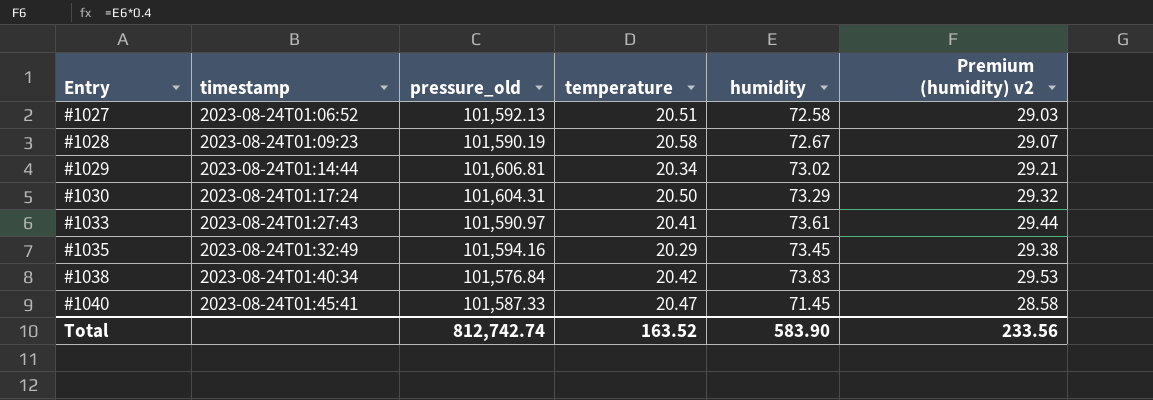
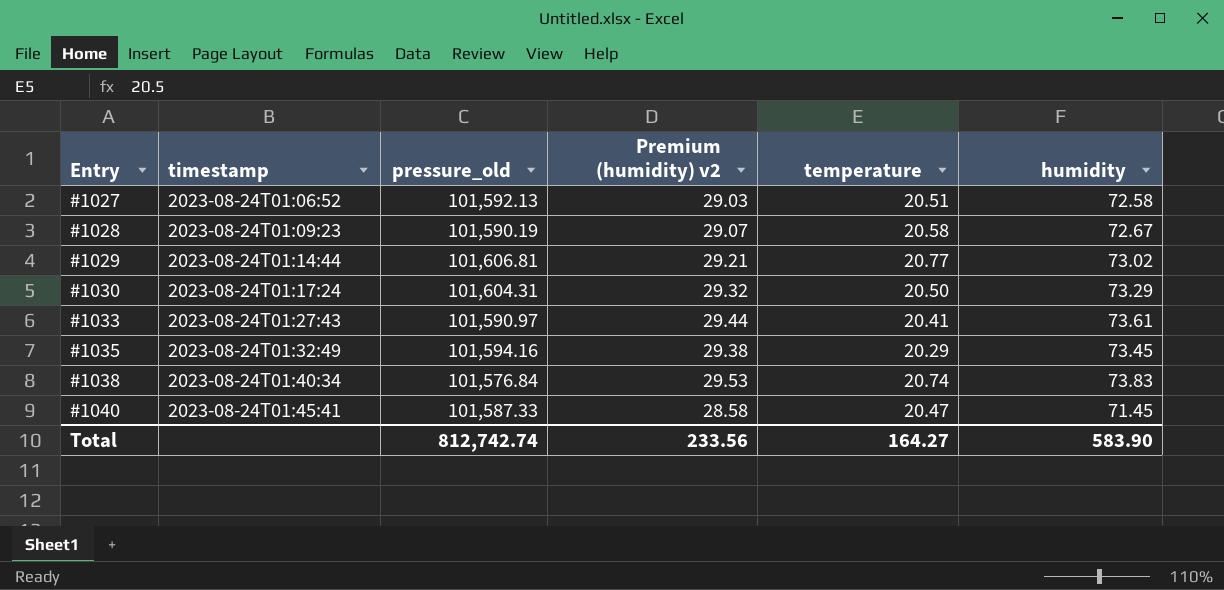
column Premium (humidity) v2 | position: 6 -> 4
#1029 | temperature: 20.34 -> 20.77
#1038 | temperature: 20.42 -> 20.74
Total | temperature: 163.52 -> 164.27

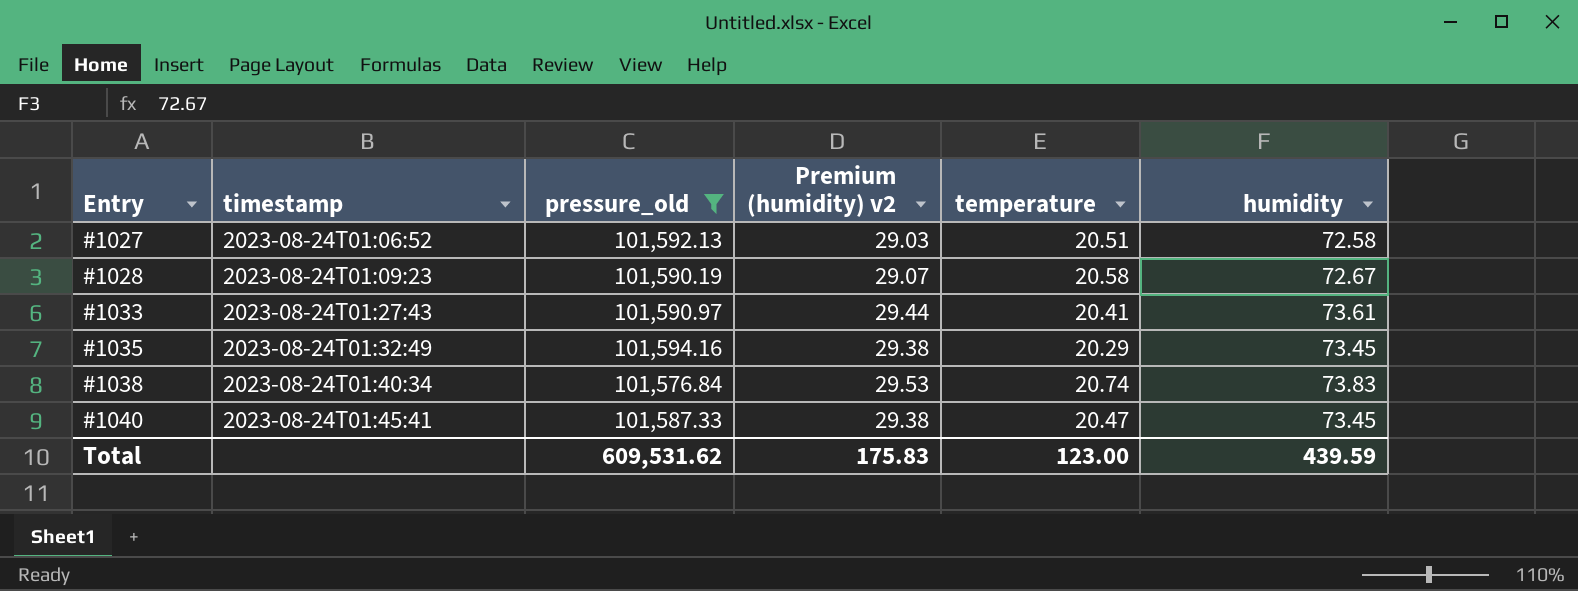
filter: none -> pressure_old <= 101,594.16
#1040 | Premium (humidity) v2: 28.58 -> 29.38
#1040 | humidity: 71.45 -> 73.45
Total | pressure_old: 812,742.74 -> 609,531.62
Total | Premium (humidity) v2: 233.56 -> 175.83
Total | temperature: 164.27 -> 123.00
Total | humidity: 583.90 -> 439.59

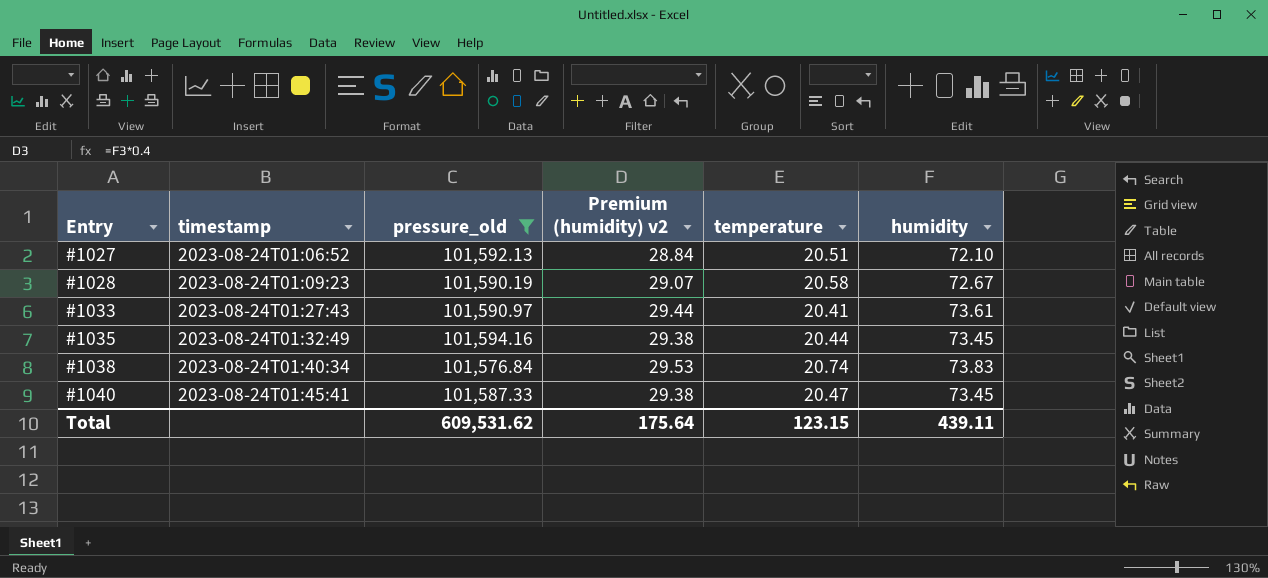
#1027 | Premium (humidity) v2: 29.03 -> 28.84
#1027 | humidity: 72.58 -> 72.10
#1035 | temperature: 20.29 -> 20.44
Total | Premium (humidity) v2: 175.83 -> 175.64
Total | temperature: 123.00 -> 123.15
Total | humidity: 439.59 -> 439.11

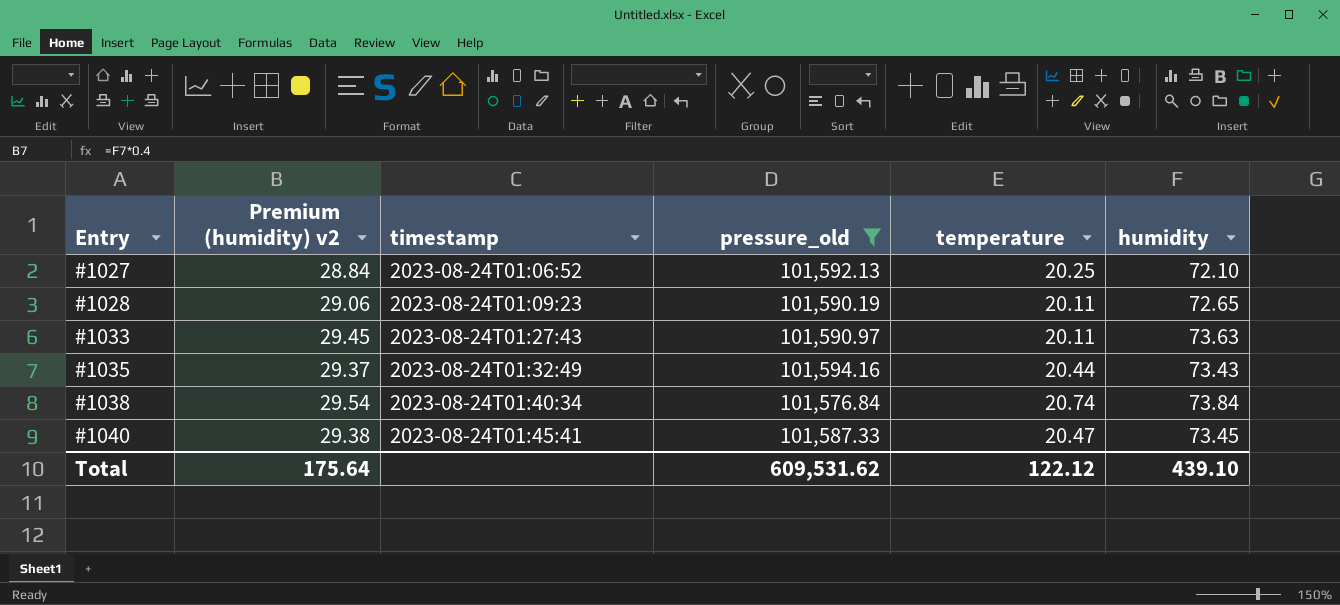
column Premium (humidity) v2 | position: 4 -> 2
#1027 | temperature: 20.51 -> 20.25
#1028 | Premium (humidity) v2: 29.07 -> 29.06
#1028 | temperature: 20.58 -> 20.11
#1028 | humidity: 72.67 -> 72.65
#1033 | Premium (humidity) v2: 29.44 -> 29.45
#1033 | temperature: 20.41 -> 20.11
#1033 | humidity: 73.61 -> 73.63
#1035 | Premium (humidity) v2: 29.38 -> 29.37
#1035 | humidity: 73.45 -> 73.43
#1038 | Premium (humidity) v2: 29.53 -> 29.54
#1038 | humidity: 73.83 -> 73.84
Total | temperature: 123.15 -> 122.12
Total | humidity: 439.11 -> 439.10

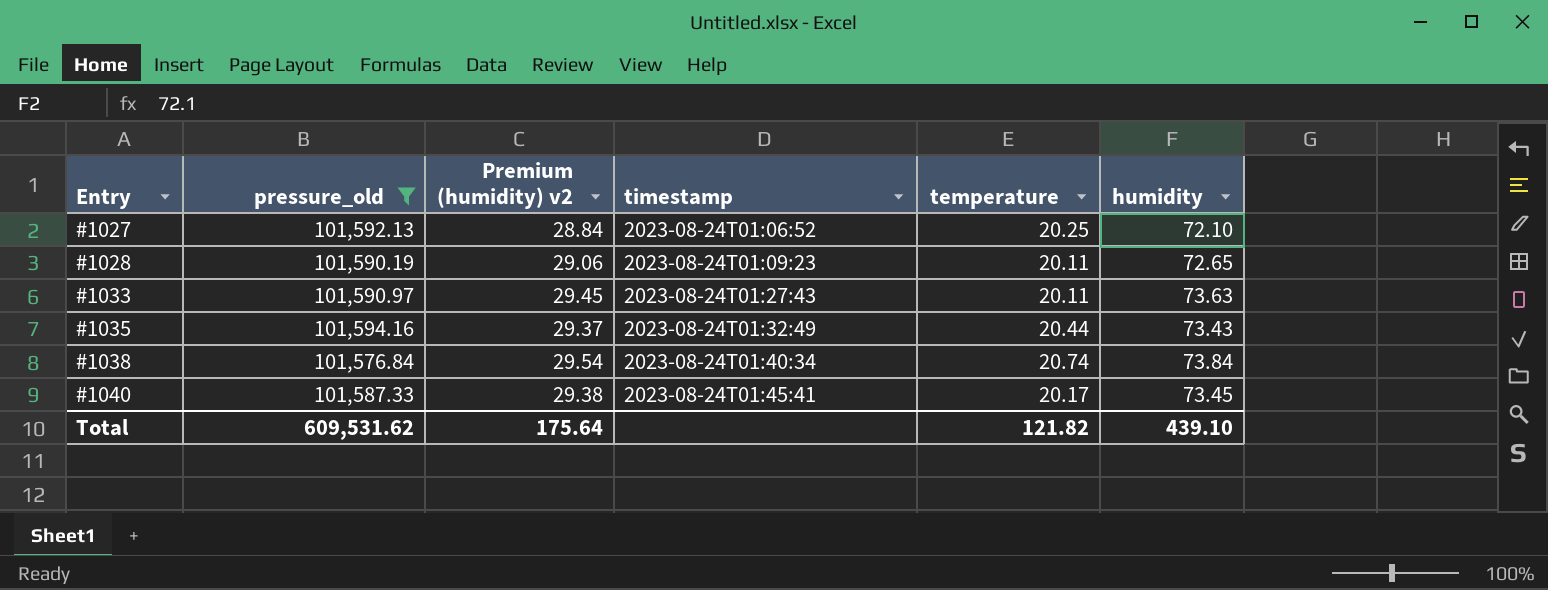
column pressure_old | position: 4 -> 2
#1040 | temperature: 20.47 -> 20.17
Total | temperature: 122.12 -> 121.82

